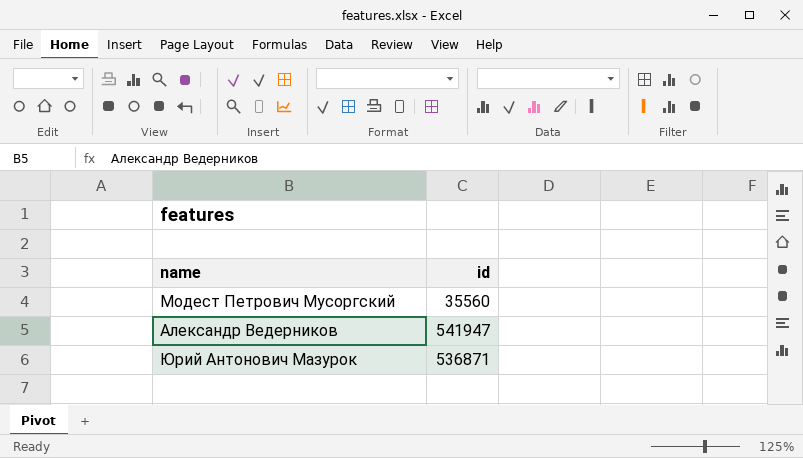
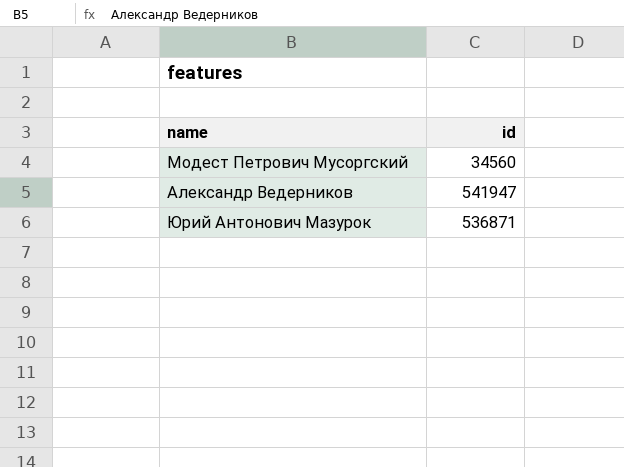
Модест Петрович Мусоргский | id: 35560 -> 34560

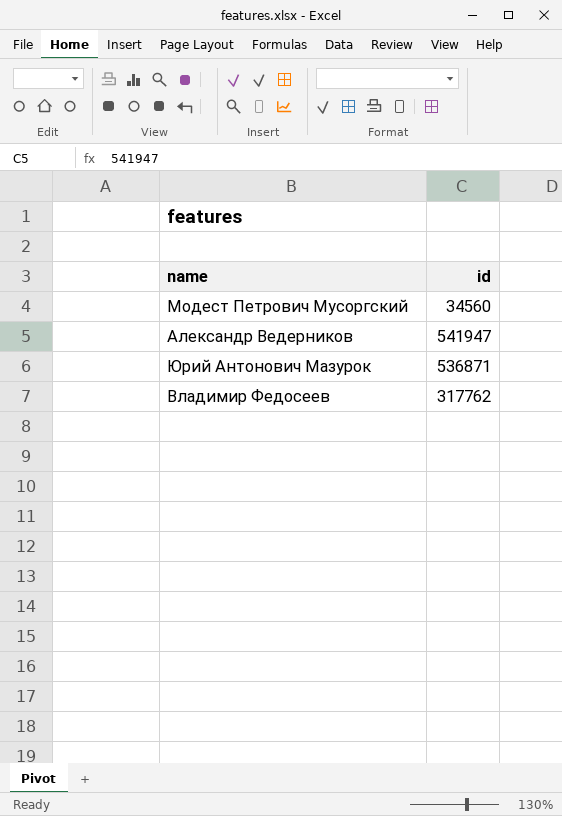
row Владимир Федосеев: none -> 317762

